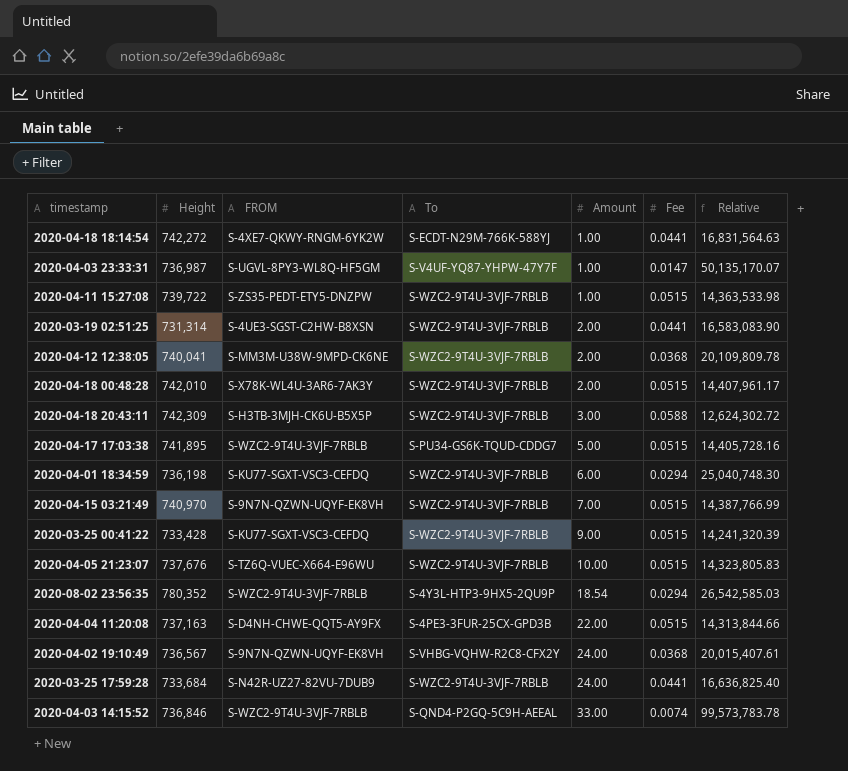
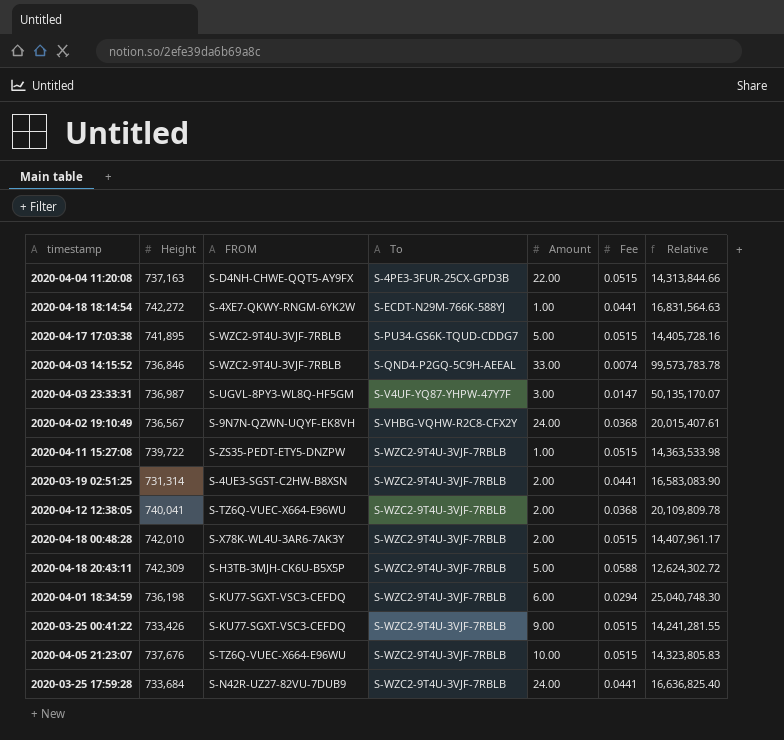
row order: Amount ascending -> To ascending
row 2020-04-15 03:21:49: 740,970 | S-9N7N-QZWN-UQYF-EK8VH | S-WZC2-9T4U-3VJF-7RBLB | 7.00 | 0.0515 | 14,387,766.99 -> none
row 2020-08-02 23:56:35: 780,352 | S-WZC2-9T4U-3VJF-7RBLB | S-4Y3L-HTP3-9HX5-2QU9P | 18.54 | 0.0294 | 26,542,585.03 -> none
2020-04-03 23:33:31 | Amount: 1.00 -> 3.00
2020-04-12 12:38:05 | FROM: S-MM3M-U38W-9MPD-CK6NE -> S-TZ6Q-VUEC-X664-E96WU
2020-04-18 20:43:11 | Amount: 3.00 -> 5.00
2020-03-25 00:41:22 | Height: 733,428 -> 733,426
2020-03-25 00:41:22 | Relative: 14,241,320.39 -> 14,241,281.55

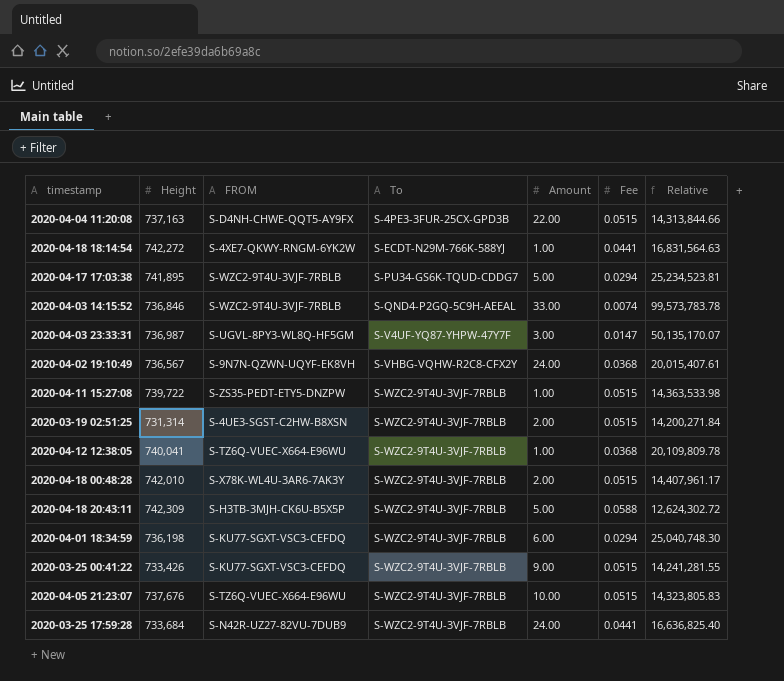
2020-04-17 17:03:38 | Fee: 0.0515 -> 0.0294
2020-04-17 17:03:38 | Relative: 14,405,728.16 -> 25,234,523.81
2020-03-19 02:51:25 | Fee: 0.0441 -> 0.0515
2020-03-19 02:51:25 | Relative: 16,583,083.90 -> 14,200,271.84
2020-04-12 12:38:05 | Amount: 2.00 -> 1.00

